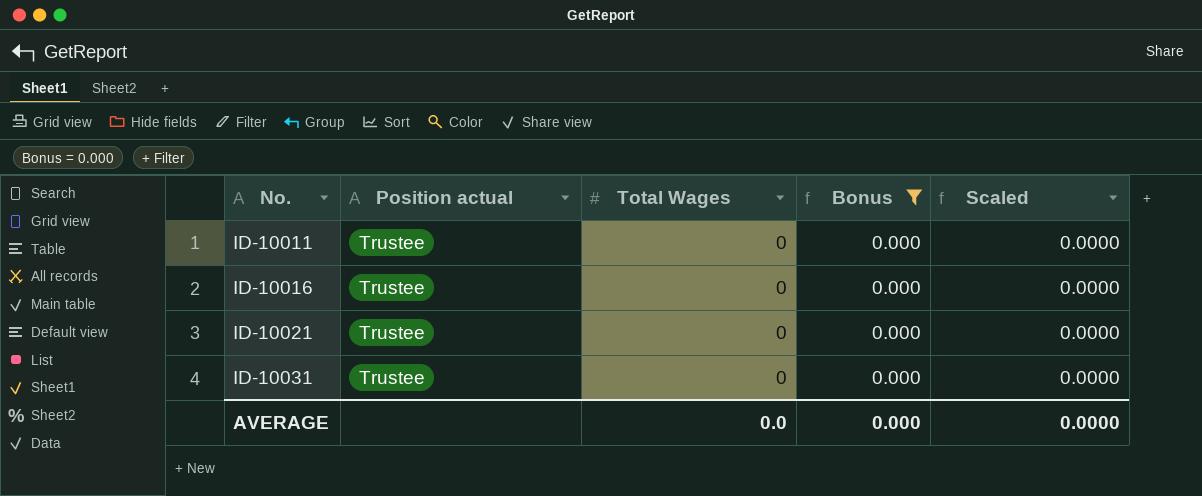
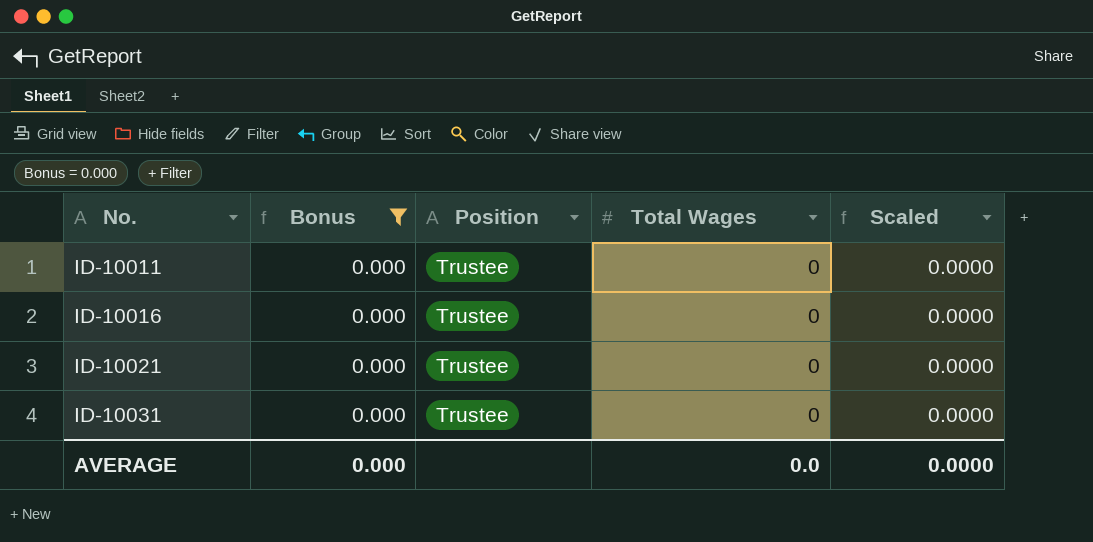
column Bonus | position: 4 -> 2
column name: Position actual -> Position

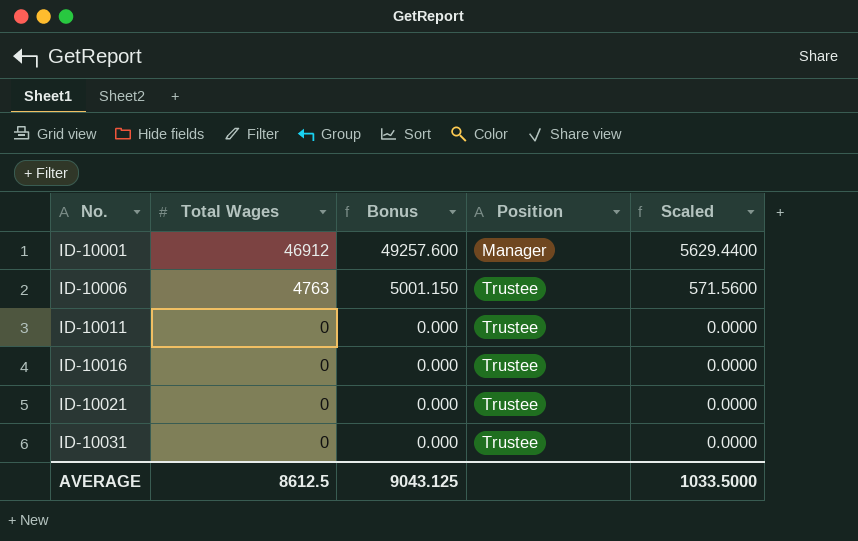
filter: Bonus = 0.000 -> none
column Total Wages | position: 4 -> 2
AVERAGE | Total Wages: 0.0 -> 8612.5
AVERAGE | Bonus: 0.000 -> 9043.125
AVERAGE | Scaled: 0.0000 -> 1033.5000

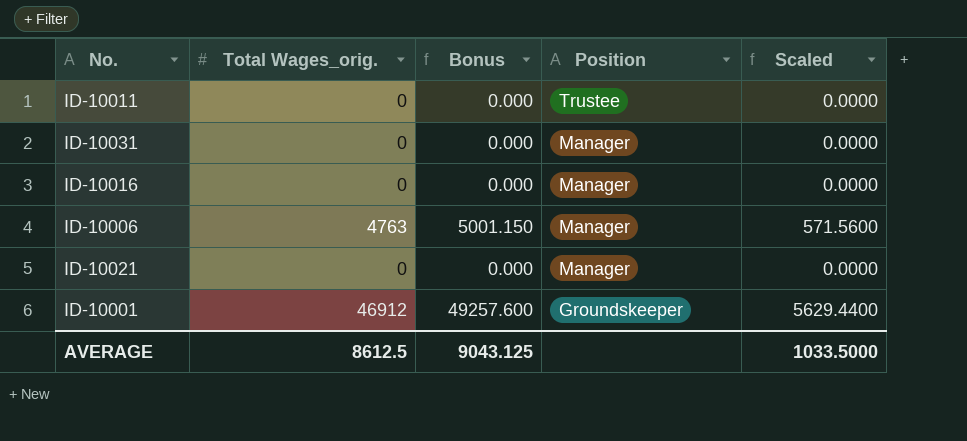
row order: No. ascending -> Position descending
column name: Total Wages -> Total Wages_orig.
ID-10031 | Position: Trustee -> Manager
ID-10016 | Position: Trustee -> Manager
ID-10006 | Position: Trustee -> Manager
ID-10021 | Position: Trustee -> Manager
ID-10001 | Position: Manager -> Groundskeeper

